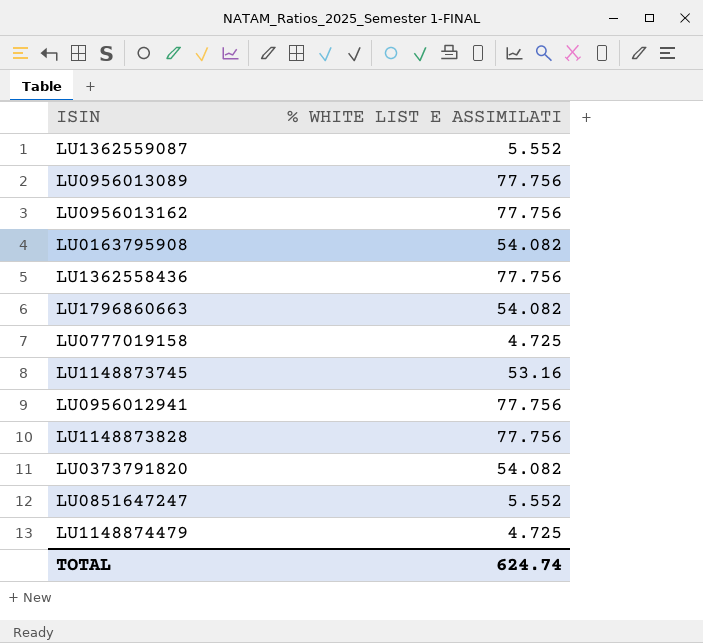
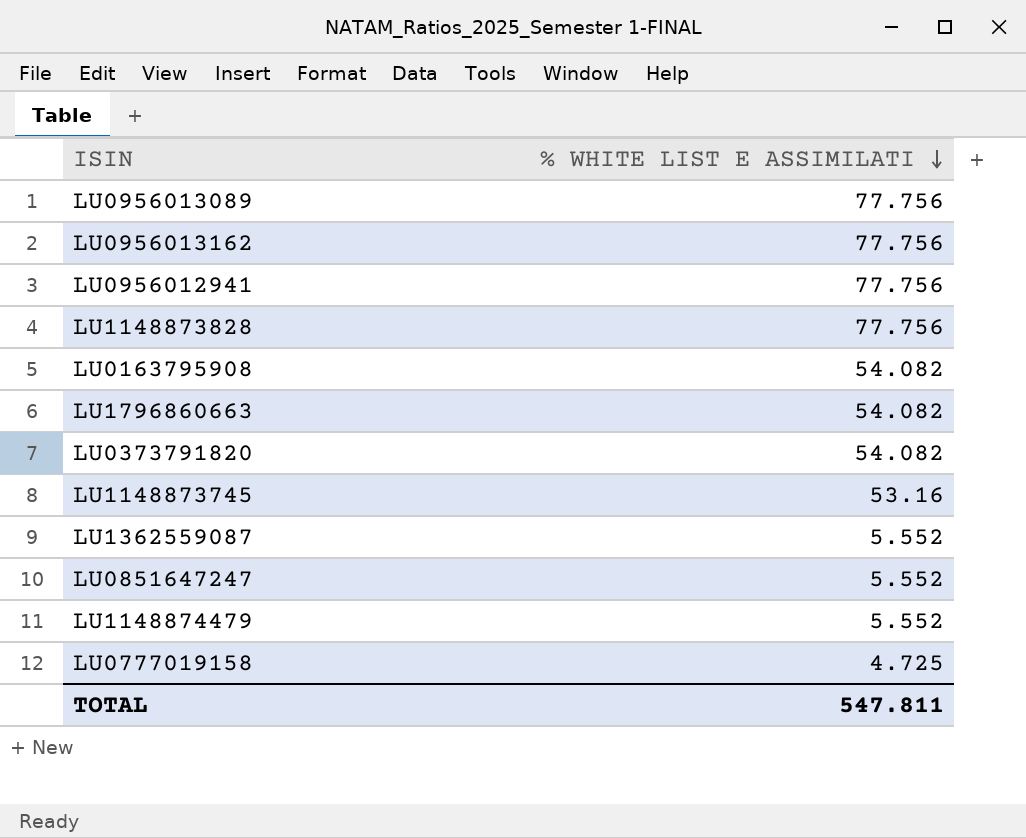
row order: none -> % WHITE LIST E ASSIMILATI descending
row LU1362558436: 77.756 -> none
LU1148874479 | % WHITE LIST E ASSIMILATI: 4.725 -> 5.552
TOTAL | % WHITE LIST E ASSIMILATI: 624.74 -> 547.811

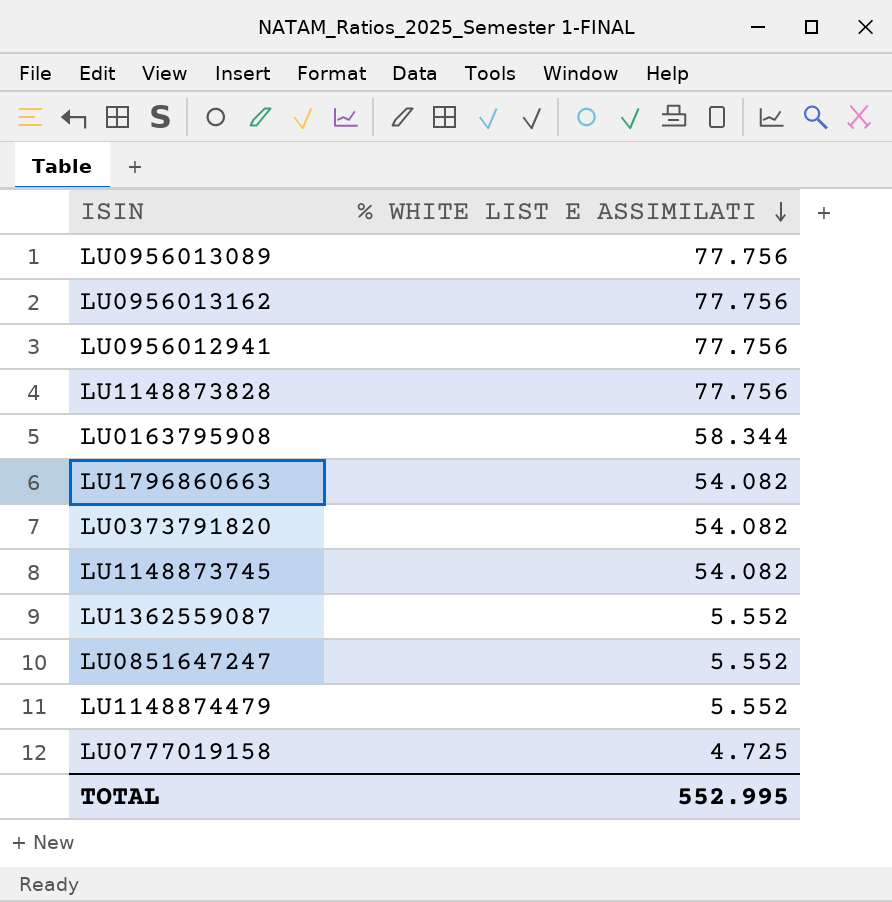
LU0163795908 | % WHITE LIST E ASSIMILATI: 54.082 -> 58.344
LU1148873745 | % WHITE LIST E ASSIMILATI: 53.16 -> 54.082
TOTAL | % WHITE LIST E ASSIMILATI: 547.811 -> 552.995

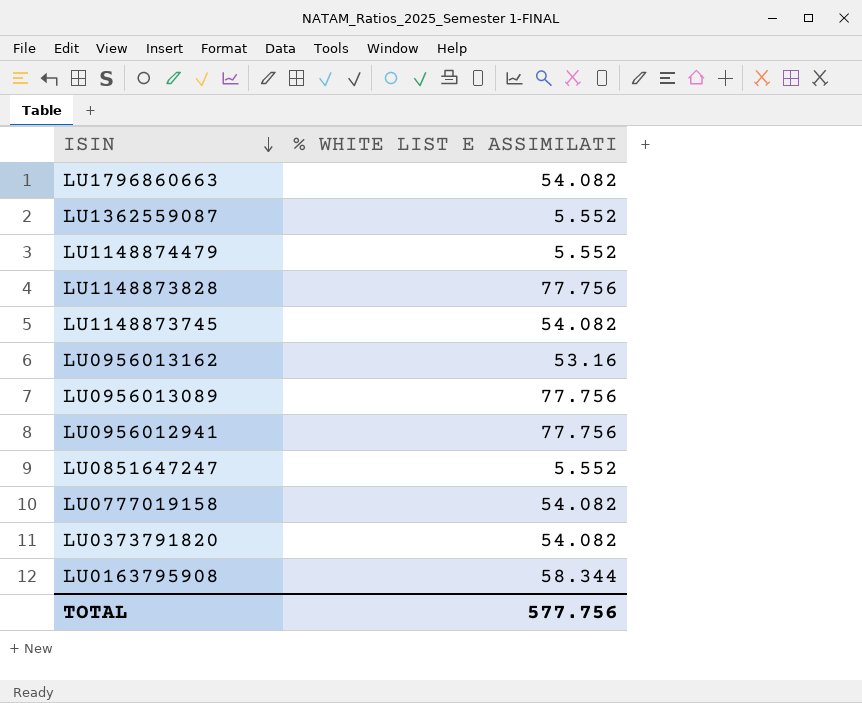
row order: % WHITE LIST E ASSIMILATI descending -> ISIN descending
LU0956013162 | % WHITE LIST E ASSIMILATI: 77.756 -> 53.16
LU0777019158 | % WHITE LIST E ASSIMILATI: 4.725 -> 54.082
TOTAL | % WHITE LIST E ASSIMILATI: 552.995 -> 577.756

